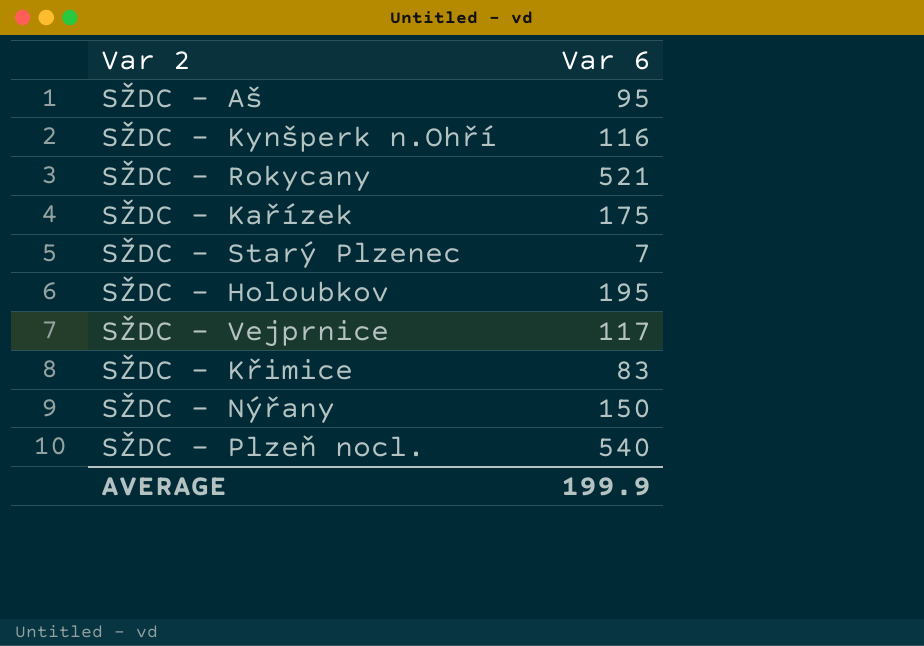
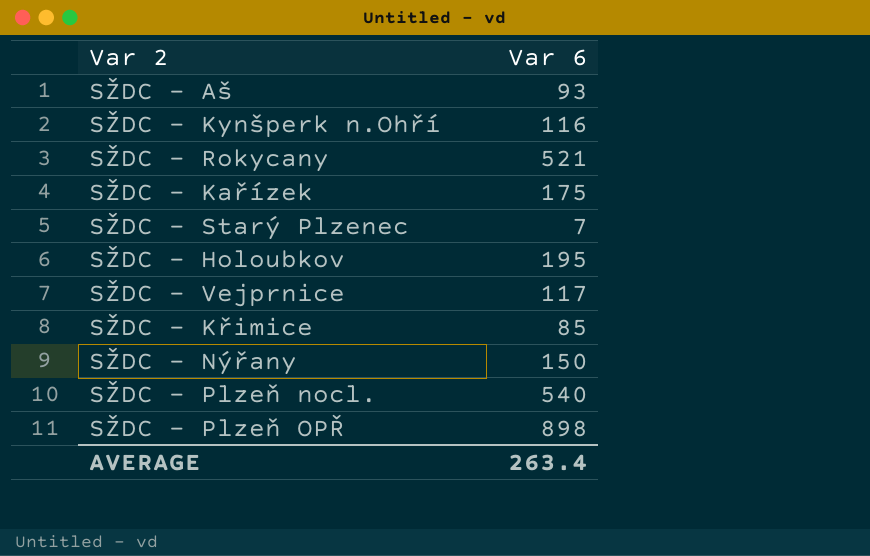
SŽDC - Aš | Var 6: 95 -> 93
SŽDC - Křimice | Var 6: 83 -> 85
row SŽDC - Plzeň OPŘ: none -> 898
AVERAGE | Var 6: 199.9 -> 263.4

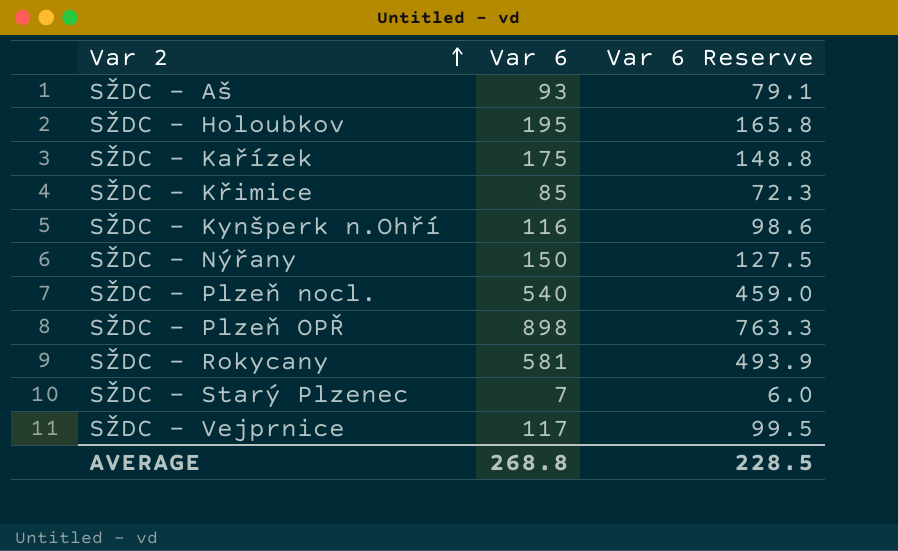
row order: none -> Var 2 ascending
column Var 6 Reserve | formula: none -> [Var 6] * 0.85
SŽDC - Rokycany | Var 6: 521 -> 581
AVERAGE | Var 6: 263.4 -> 268.8

